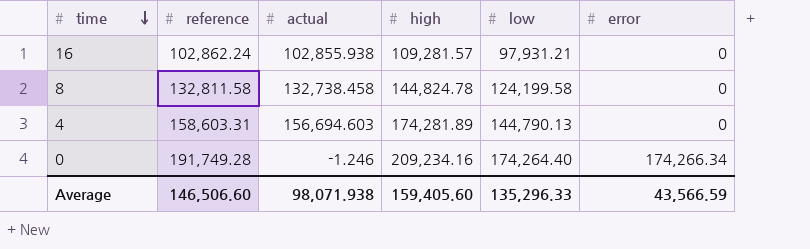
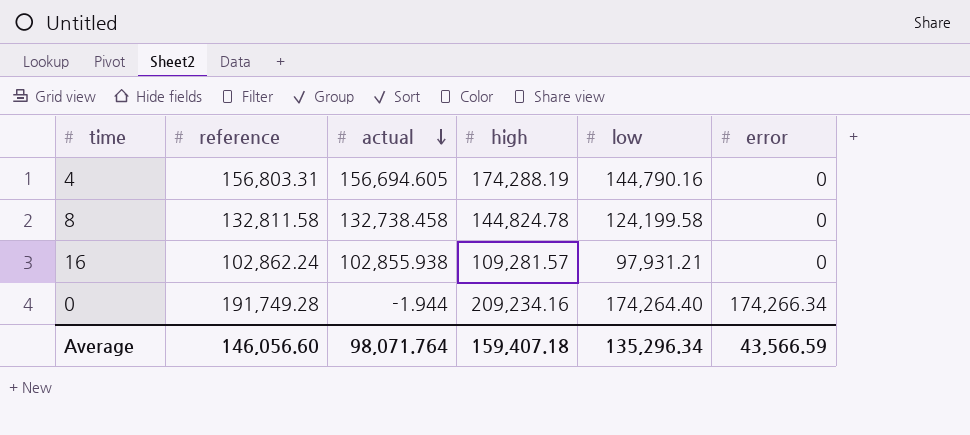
row order: time descending -> actual descending
4 | reference: 158,603.31 -> 156,803.31
4 | actual: 156,694.603 -> 156,694.605
4 | high: 174,281.89 -> 174,288.19
4 | low: 144,790.13 -> 144,790.16
0 | actual: -1.246 -> -1.944
Average | reference: 146,506.60 -> 146,056.60
Average | actual: 98,071.938 -> 98,071.764
Average | high: 159,405.60 -> 159,407.18
Average | low: 135,296.33 -> 135,296.34

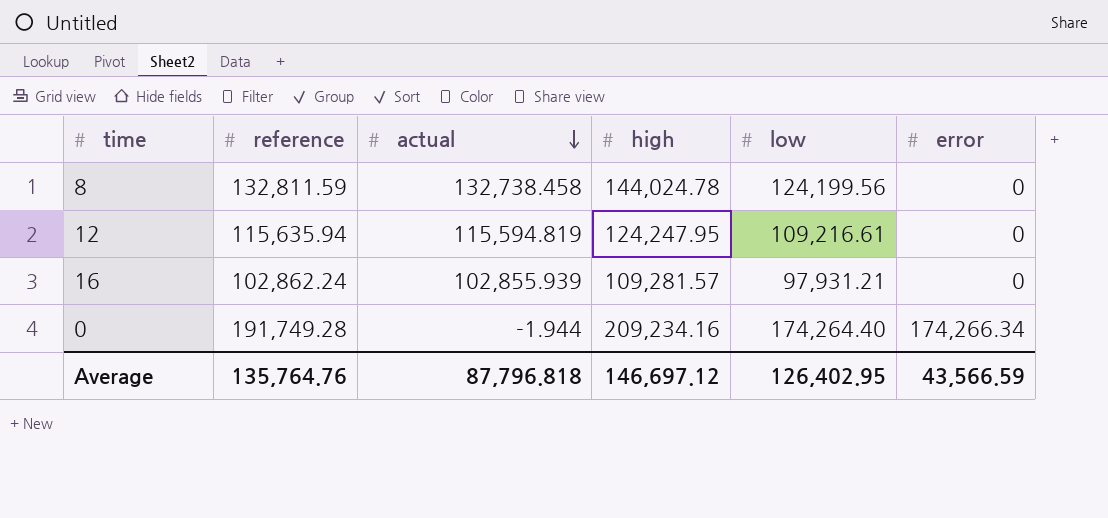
row 4: 156,803.31 | 156,694.605 | 174,288.19 | 144,790.16 | 0 -> none
8 | reference: 132,811.58 -> 132,811.59
8 | high: 144,824.78 -> 144,024.78
8 | low: 124,199.58 -> 124,199.56
row 12: none -> 115,635.94 | 115,594.819 | 124,247.95 | 109,216.61 | 0
16 | actual: 102,855.938 -> 102,855.939
Average | reference: 146,056.60 -> 135,764.76
Average | actual: 98,071.764 -> 87,796.818
Average | high: 159,407.18 -> 146,697.12
Average | low: 135,296.34 -> 126,402.95

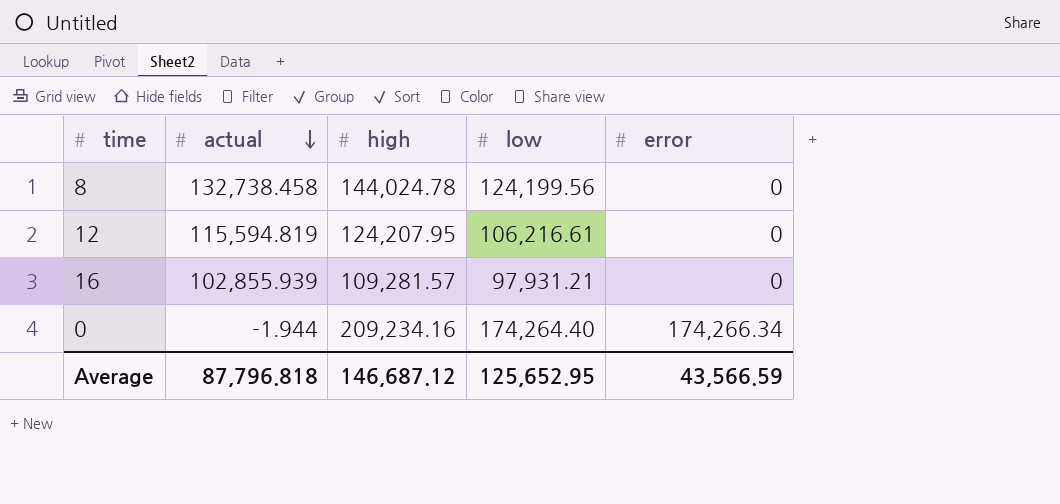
column reference | position: 2 -> none
12 | high: 124,247.95 -> 124,207.95
12 | low: 109,216.61 -> 106,216.61
Average | high: 146,697.12 -> 146,687.12
Average | low: 126,402.95 -> 125,652.95

